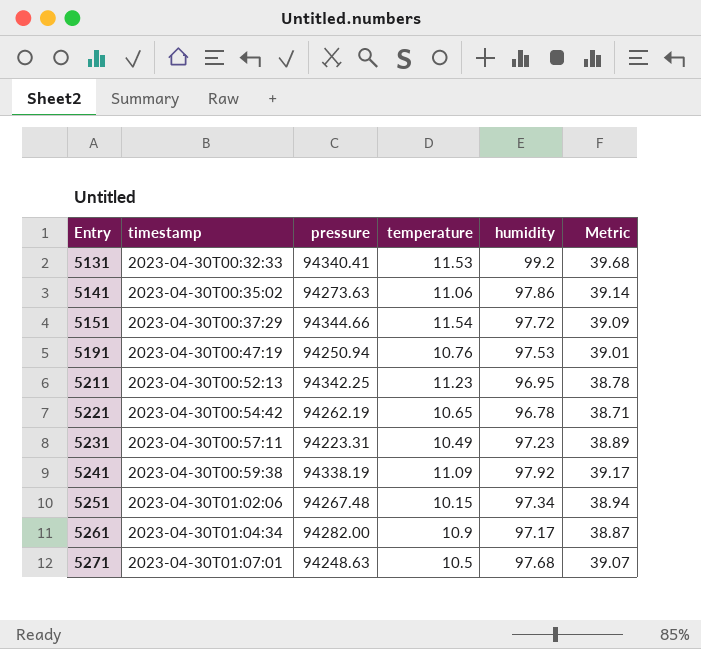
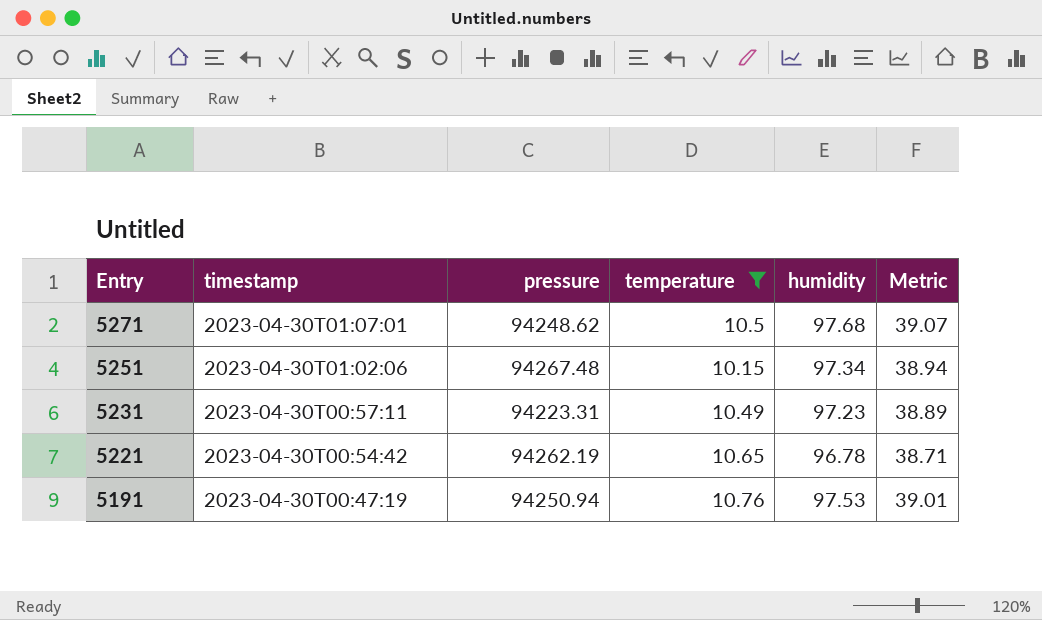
filter: none -> temperature <= 10.76
row order: Entry ascending -> Entry descending
5271 | pressure: 94248.63 -> 94248.62

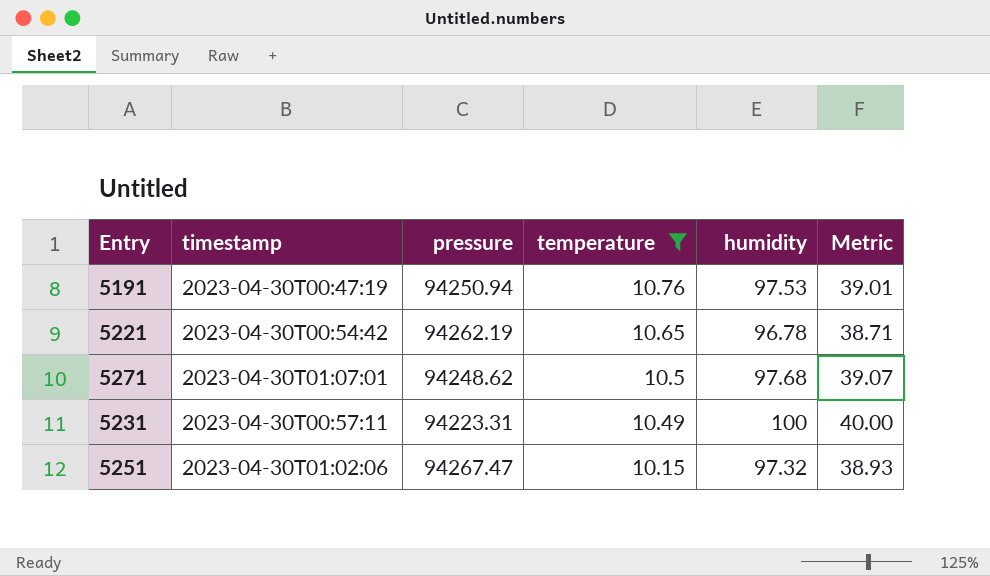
row order: Entry descending -> temperature descending
5231 | humidity: 97.23 -> 100
5231 | Metric: 38.89 -> 40.00
5251 | pressure: 94267.48 -> 94267.47
5251 | humidity: 97.34 -> 97.32
5251 | Metric: 38.94 -> 38.93

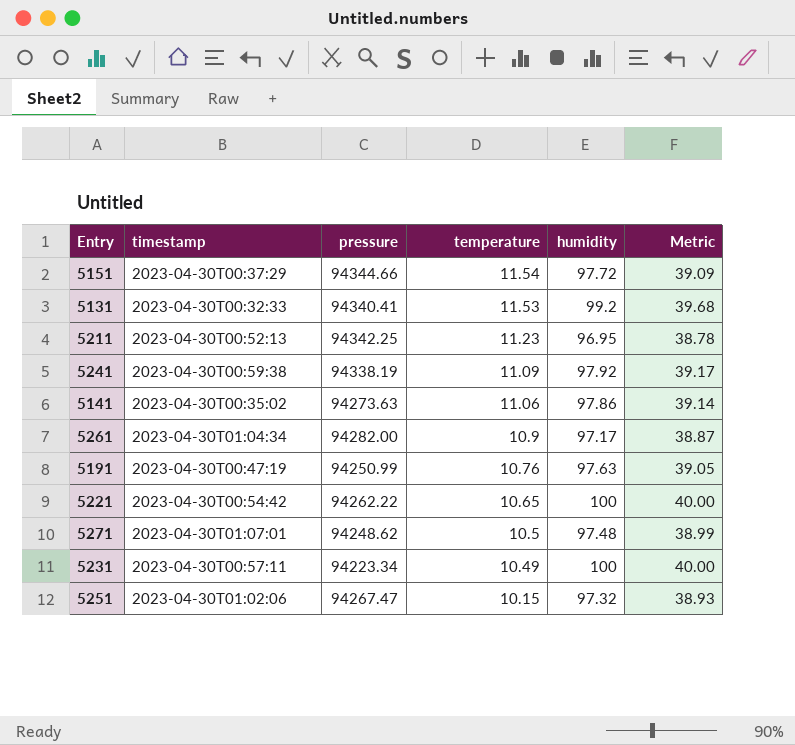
filter: temperature <= 10.76 -> none
5191 | pressure: 94250.94 -> 94250.99
5191 | humidity: 97.53 -> 97.63
5191 | Metric: 39.01 -> 39.05
5221 | pressure: 94262.19 -> 94262.22
5221 | humidity: 96.78 -> 100
5221 | Metric: 38.71 -> 40.00
5271 | humidity: 97.68 -> 97.48
5271 | Metric: 39.07 -> 38.99
5231 | pressure: 94223.31 -> 94223.34

